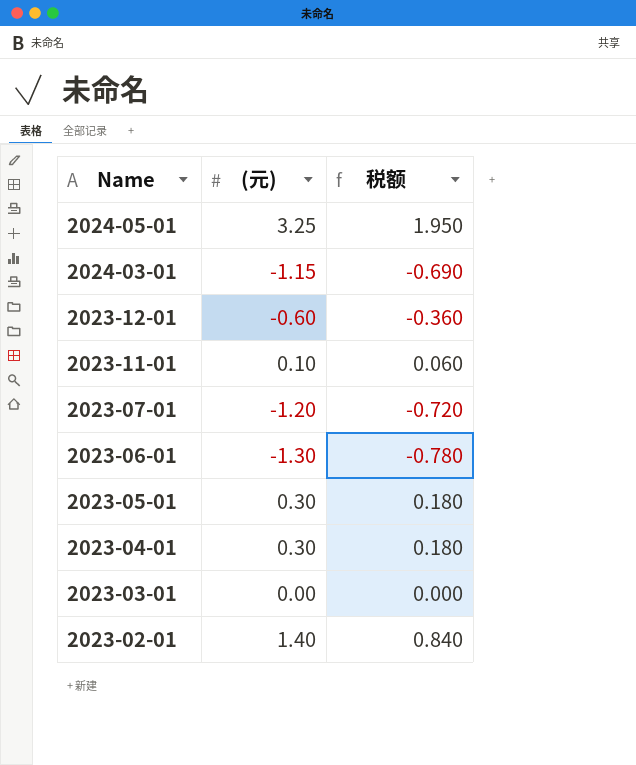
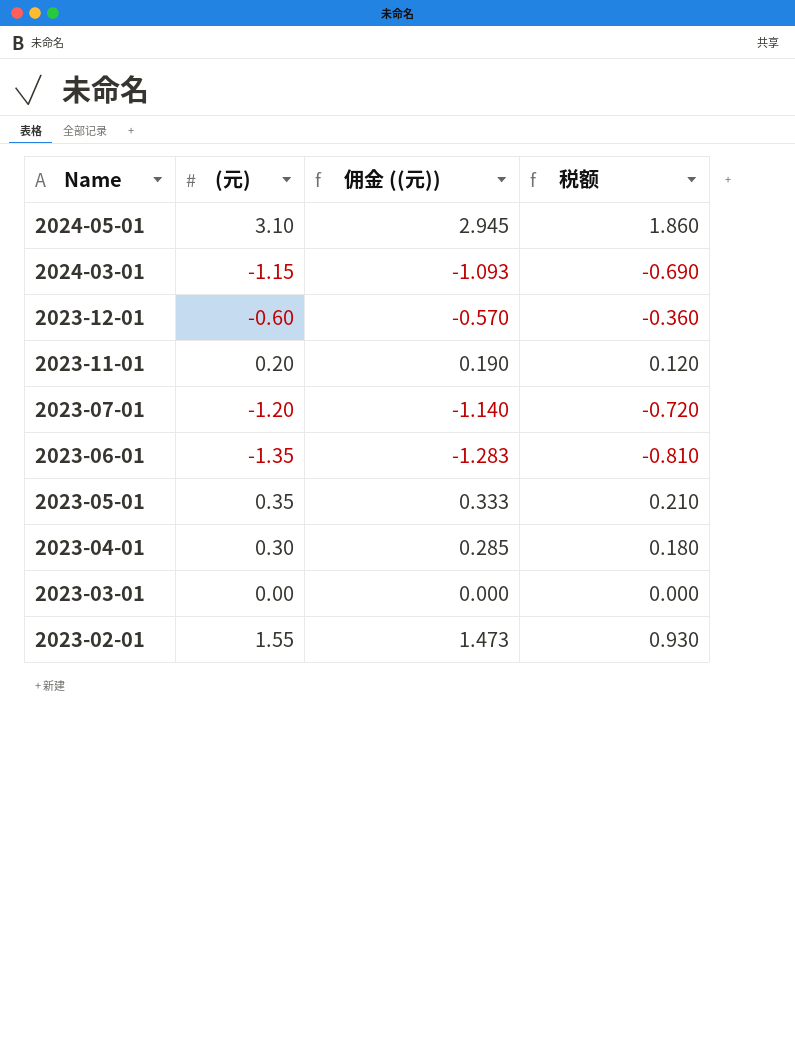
column 佣金 ((元)) | formula: none -> [(元)] * 0.95
2024-05-01 | (元): 3.25 -> 3.10
2024-05-01 | 税额: 1.950 -> 1.860
2023-11-01 | (元): 0.10 -> 0.20
2023-11-01 | 税额: 0.060 -> 0.120
2023-06-01 | (元): -1.30 -> -1.35
2023-06-01 | 税额: -0.780 -> -0.810
2023-05-01 | (元): 0.30 -> 0.35
2023-05-01 | 税额: 0.180 -> 0.210
2023-02-01 | (元): 1.40 -> 1.55
2023-02-01 | 税额: 0.840 -> 0.930

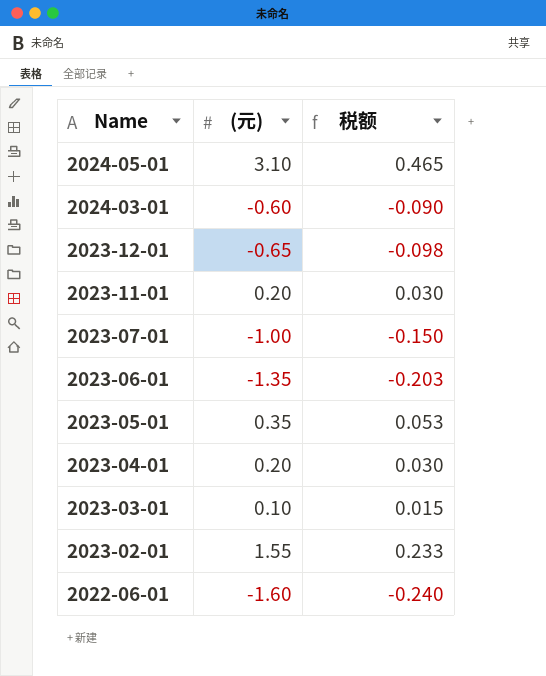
column 佣金 ((元)) | formula: [(元)] * 0.95 -> none
column 税额 | formula: [(元)] * 0.6 -> [(元)] * 0.15
2024-03-01 | (元): -1.15 -> -0.60
2023-12-01 | (元): -0.60 -> -0.65
2023-07-01 | (元): -1.20 -> -1.00
2023-04-01 | (元): 0.30 -> 0.20
2023-03-01 | (元): 0.00 -> 0.10
row 2022-06-01: none -> -1.60 | -0.240

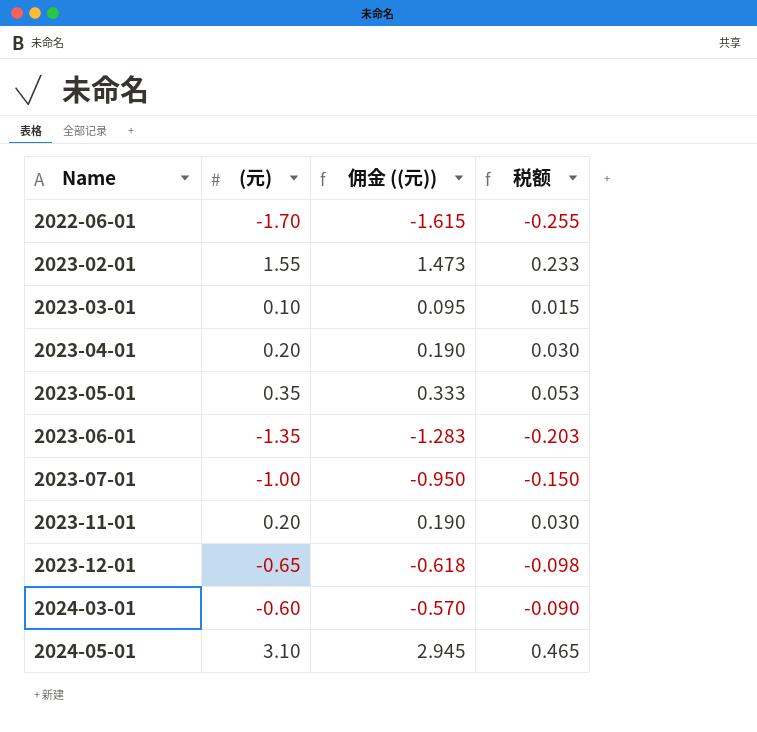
row order: Name descending -> Name ascending
column 佣金 ((元)) | formula: none -> [(元)] * 0.95
2022-06-01 | (元): -1.60 -> -1.70
2022-06-01 | 税额: -0.240 -> -0.255

